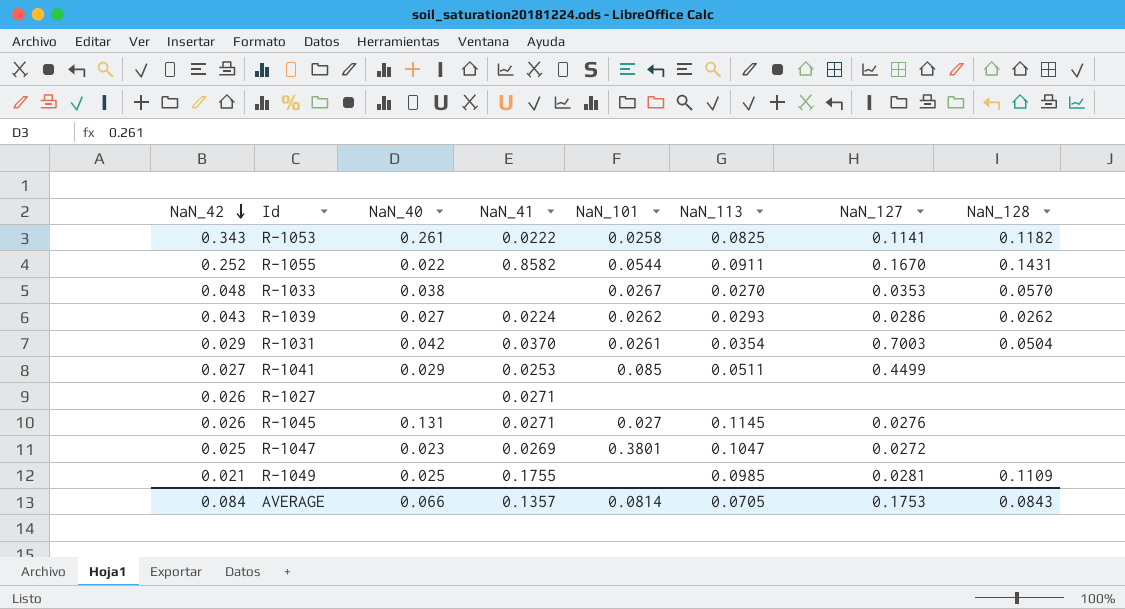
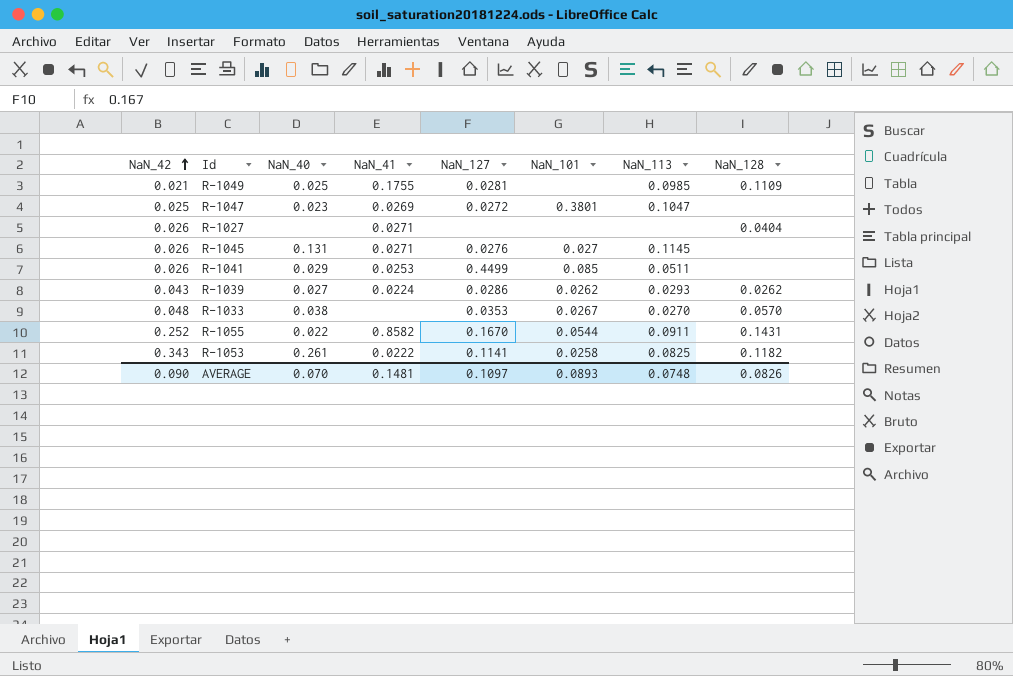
row order: NaN_42 descending -> NaN_42 ascending
column NaN_127 | position: 7 -> 5
row R-1031: 0.029 | 0.042 | 0.0370 | 0.0261 | 0.0354 | 0.7003 | 0.0504 -> none
R-1027 | NaN_128: none -> 0.0404
R-1041 | NaN_42: 0.027 -> 0.026
AVERAGE | NaN_42: 0.084 -> 0.090
AVERAGE | NaN_40: 0.066 -> 0.070
AVERAGE | NaN_41: 0.1357 -> 0.1481
AVERAGE | NaN_127: 0.1753 -> 0.1097
AVERAGE | NaN_101: 0.0814 -> 0.0893
AVERAGE | NaN_113: 0.0705 -> 0.0748
AVERAGE | NaN_128: 0.0843 -> 0.0826

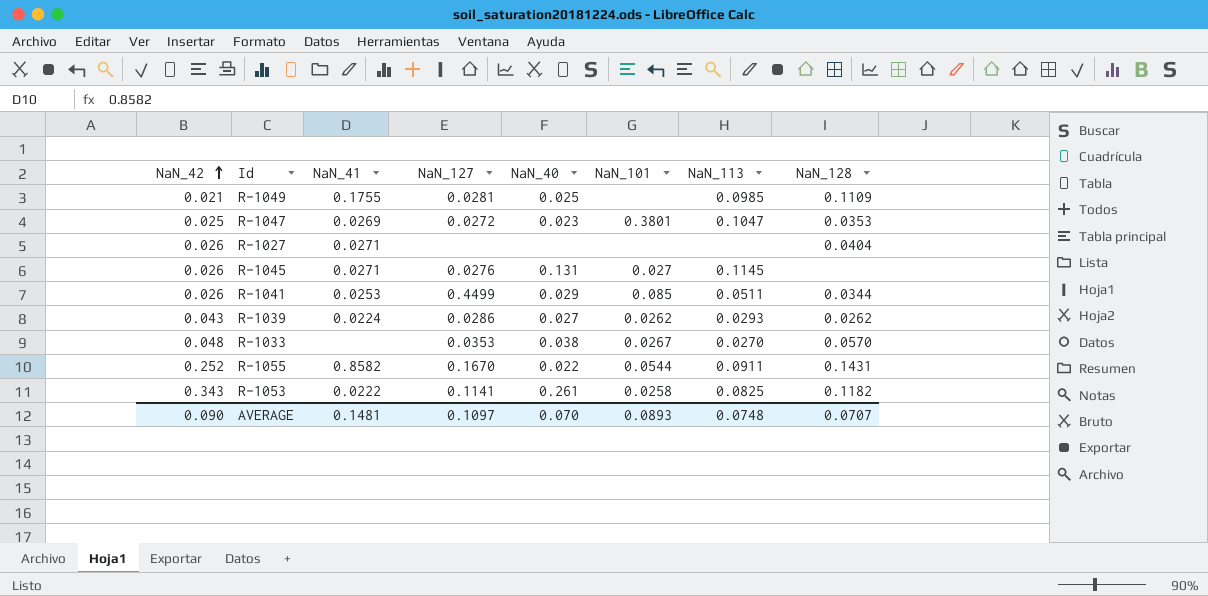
column NaN_40 | position: 3 -> 5
R-1047 | NaN_128: none -> 0.0353
R-1041 | NaN_128: none -> 0.0344
AVERAGE | NaN_128: 0.0826 -> 0.0707

